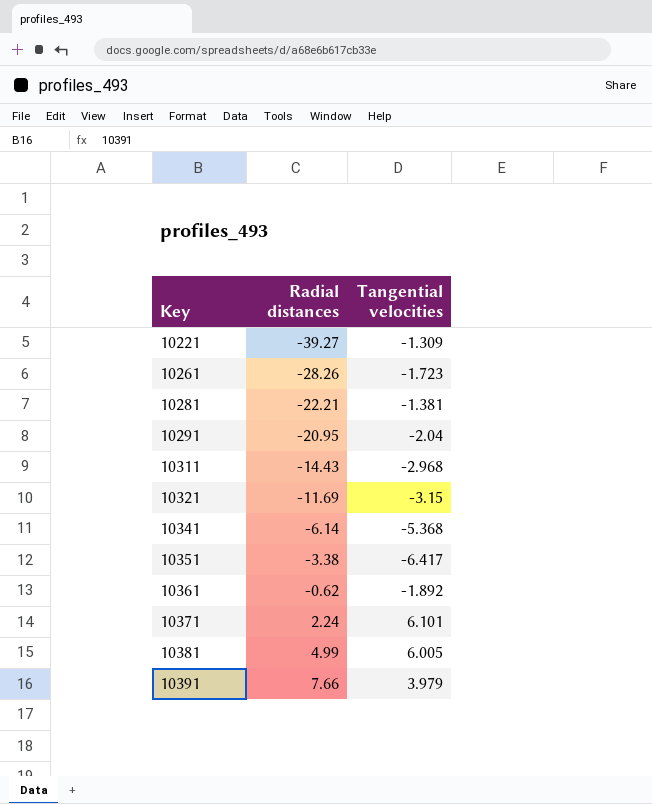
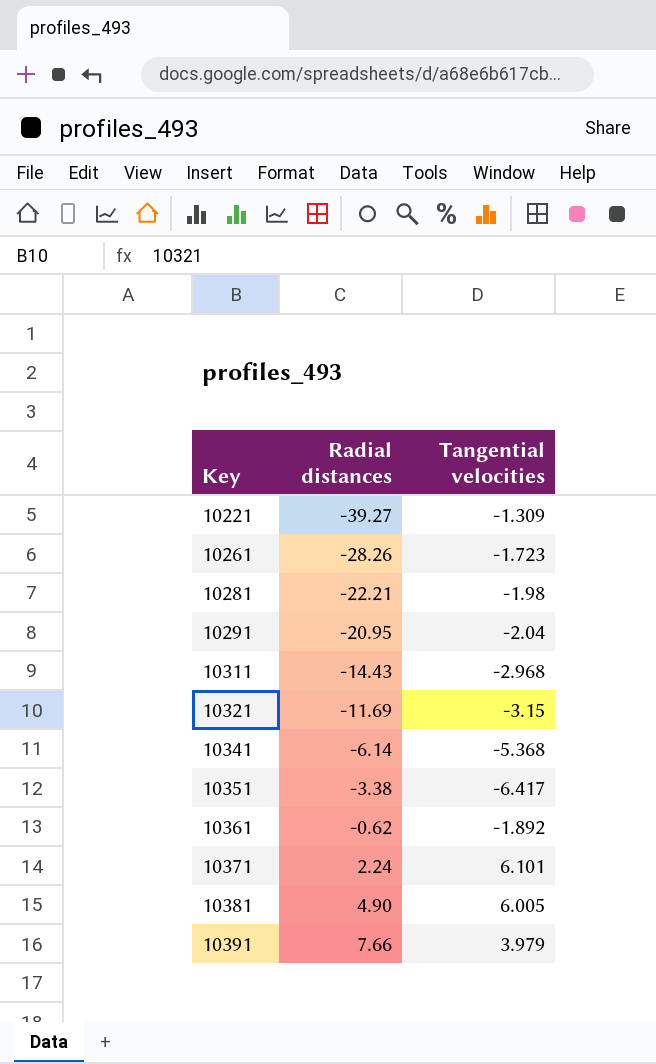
10281 | Tangential velocities: -1.381 -> -1.98
10381 | Radial distances: 4.99 -> 4.90

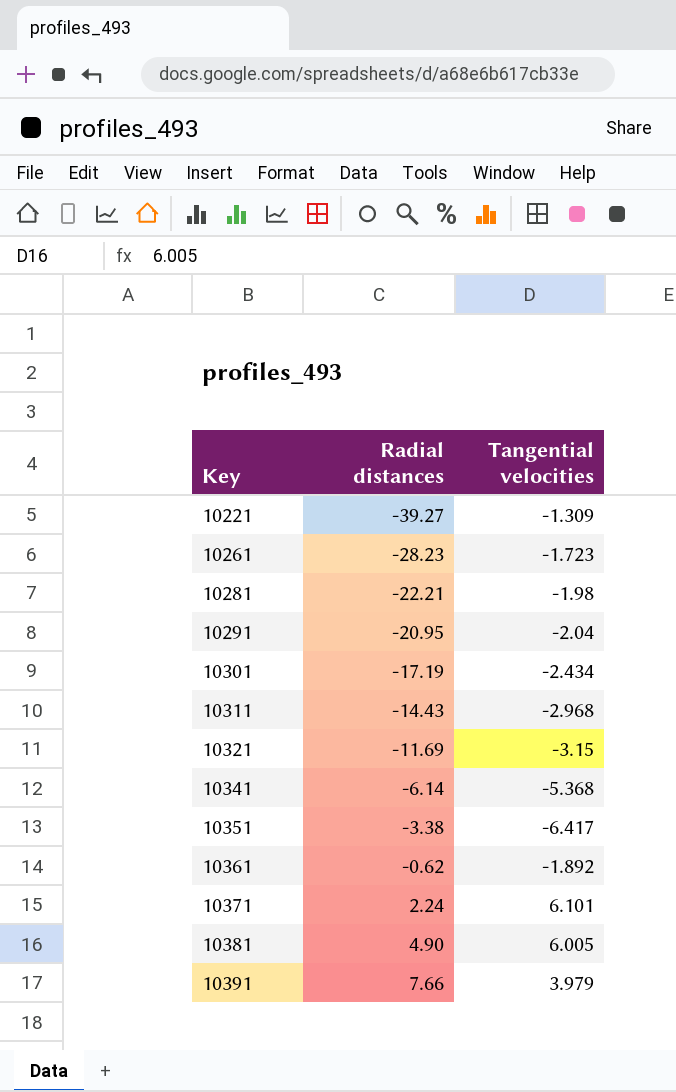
10261 | Radial distances: -28.26 -> -28.23
row 10301: none -> -17.19 | -2.434

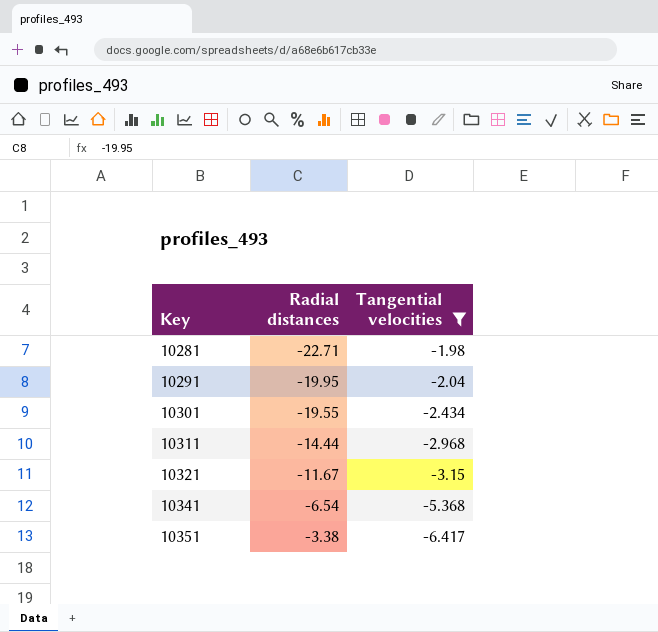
filter: none -> Tangential velocities <= -1.98
10281 | Radial distances: -22.21 -> -22.71
10291 | Radial distances: -20.95 -> -19.95
10301 | Radial distances: -17.19 -> -19.55
10311 | Radial distances: -14.43 -> -14.44
10321 | Radial distances: -11.69 -> -11.67
10341 | Radial distances: -6.14 -> -6.54

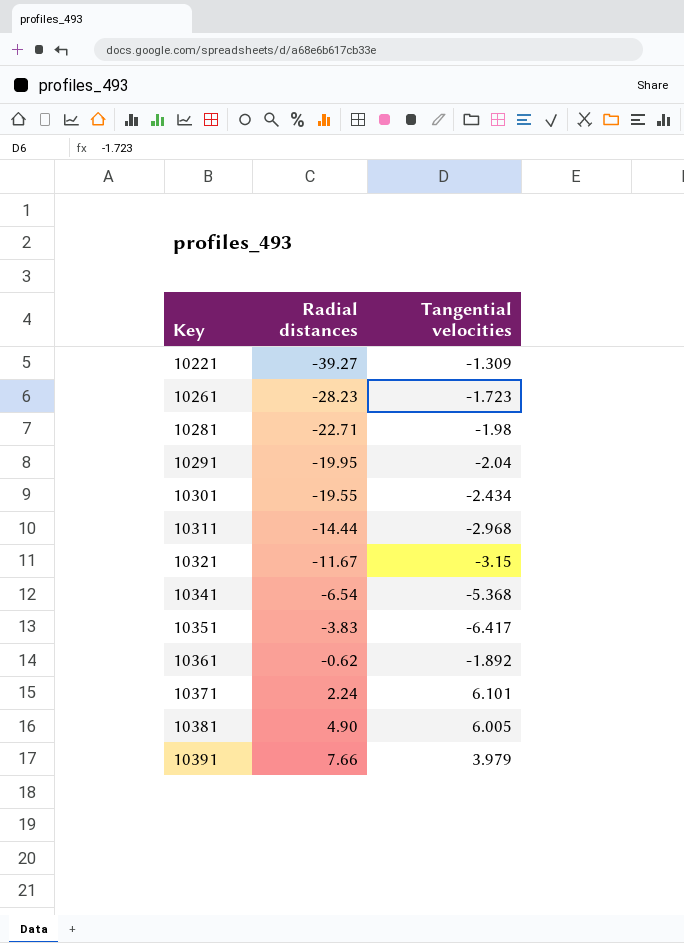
filter: Tangential velocities <= -1.98 -> none
10351 | Radial distances: -3.38 -> -3.83

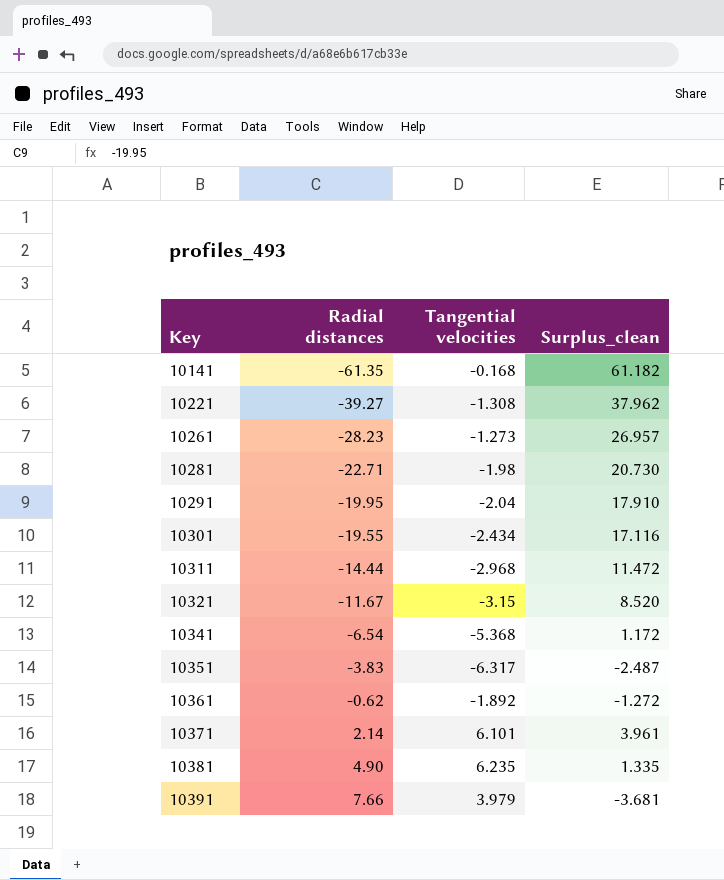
column Surplus_clean | formula: none -> [Tangential velocities] - [Radial distances]
row 10141: none -> -61.35 | -0.168 | 61.182
10221 | Tangential velocities: -1.309 -> -1.308
10261 | Tangential velocities: -1.723 -> -1.273
10351 | Tangential velocities: -6.417 -> -6.317
10371 | Radial distances: 2.24 -> 2.14
10381 | Tangential velocities: 6.005 -> 6.235

